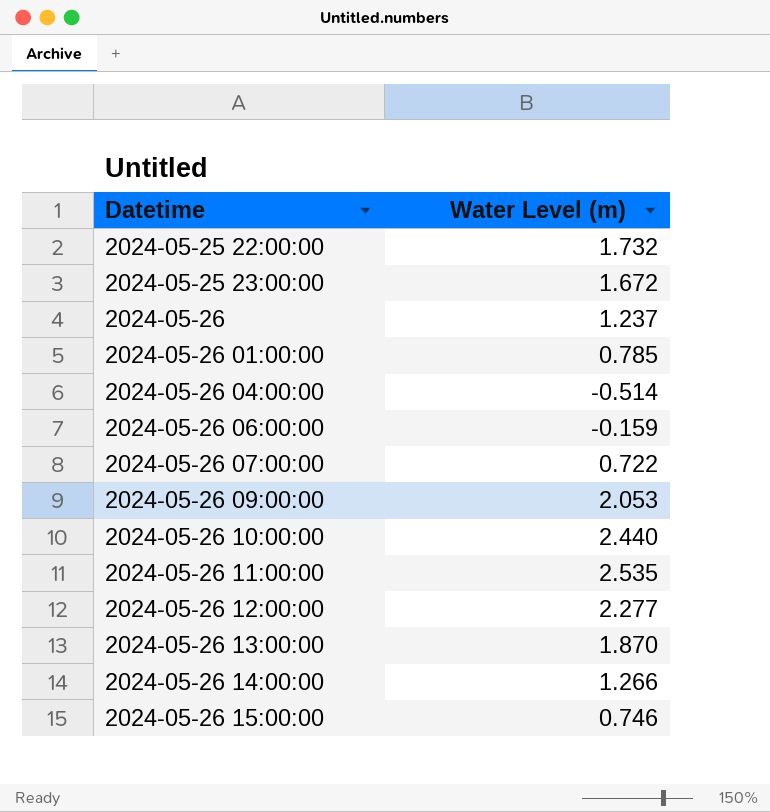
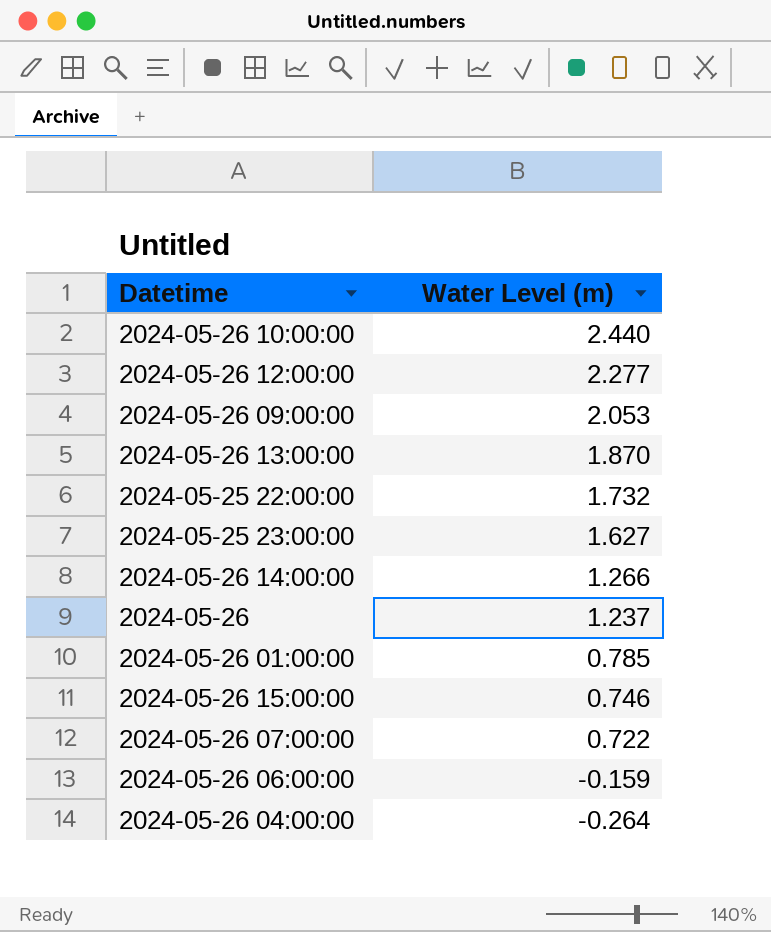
row order: Datetime ascending -> Water Level (m) descending
row 2024-05-26 11:00:00: 2.535 -> none
2024-05-25 23:00:00 | Water Level (m): 1.672 -> 1.627
2024-05-26 04:00:00 | Water Level (m): -0.514 -> -0.264

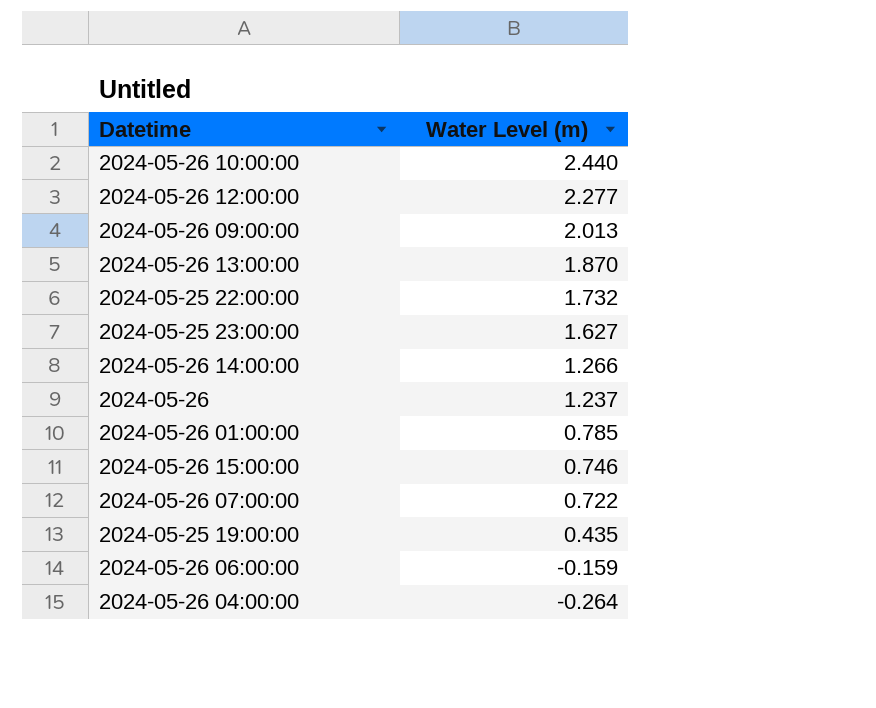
2024-05-26 09:00:00 | Water Level (m): 2.053 -> 2.013
row 2024-05-25 19:00:00: none -> 0.435

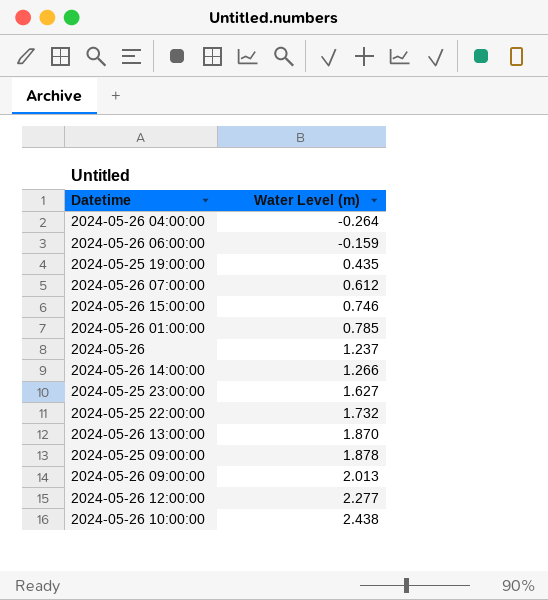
row order: Water Level (m) descending -> Water Level (m) ascending
2024-05-26 07:00:00 | Water Level (m): 0.722 -> 0.612
row 2024-05-25 09:00:00: none -> 1.878
2024-05-26 10:00:00 | Water Level (m): 2.440 -> 2.438

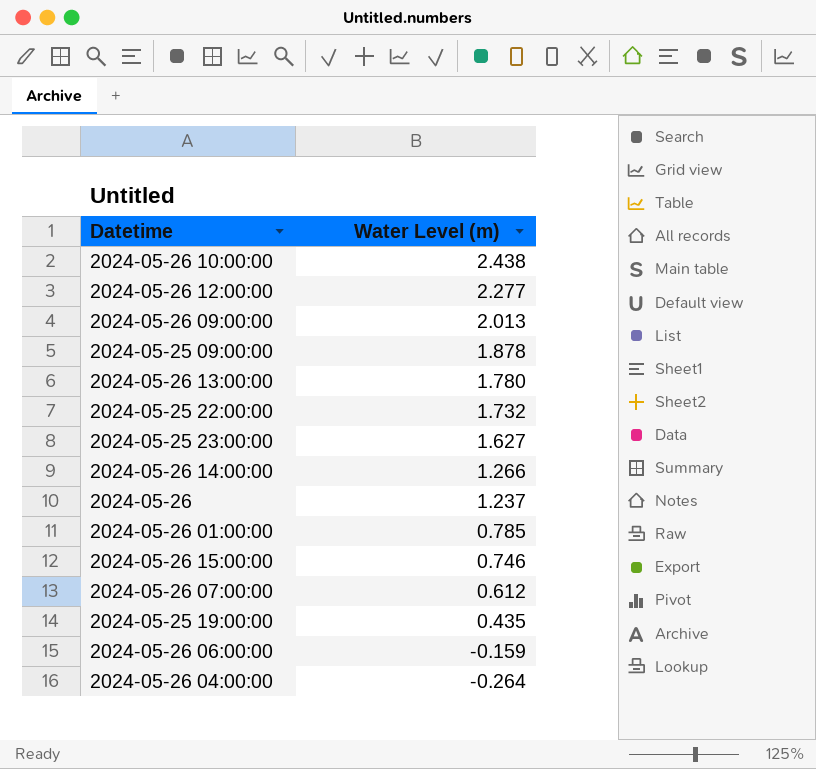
row order: Water Level (m) ascending -> Water Level (m) descending
2024-05-26 13:00:00 | Water Level (m): 1.870 -> 1.780

